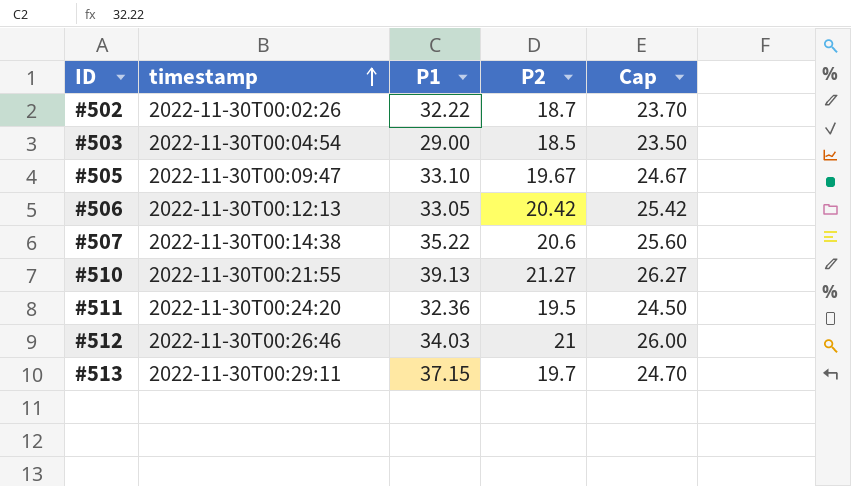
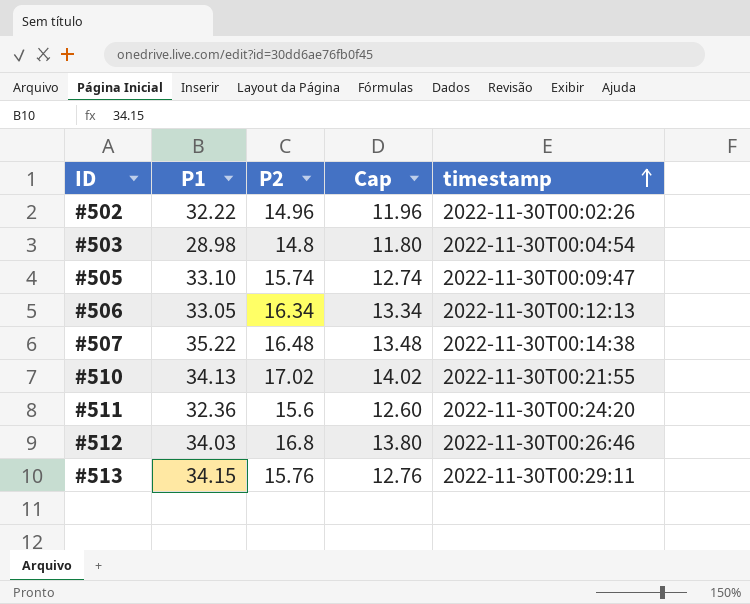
column Cap | formula: [P2] + 5 -> [P2] - 3
column timestamp | position: 2 -> 5
#502 | P2: 18.7 -> 14.96
#503 | P1: 29.00 -> 28.98
#503 | P2: 18.5 -> 14.8
#505 | P2: 19.67 -> 15.74
#506 | P2: 20.42 -> 16.34
#507 | P2: 20.6 -> 16.48
#510 | P1: 39.13 -> 34.13
#510 | P2: 21.27 -> 17.02
#511 | P2: 19.5 -> 15.6
#512 | P2: 21 -> 16.8
#513 | P1: 37.15 -> 34.15
#513 | P2: 19.7 -> 15.76

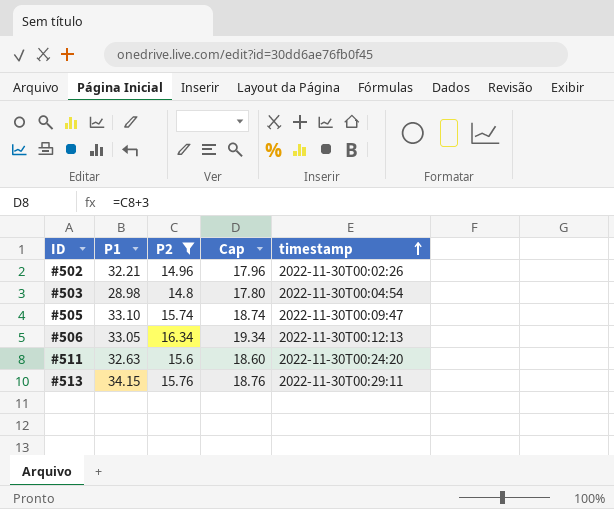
filter: none -> P2 <= 16.34
column Cap | formula: [P2] - 3 -> [P2] + 3
#502 | P1: 32.22 -> 32.21
#511 | P1: 32.36 -> 32.63

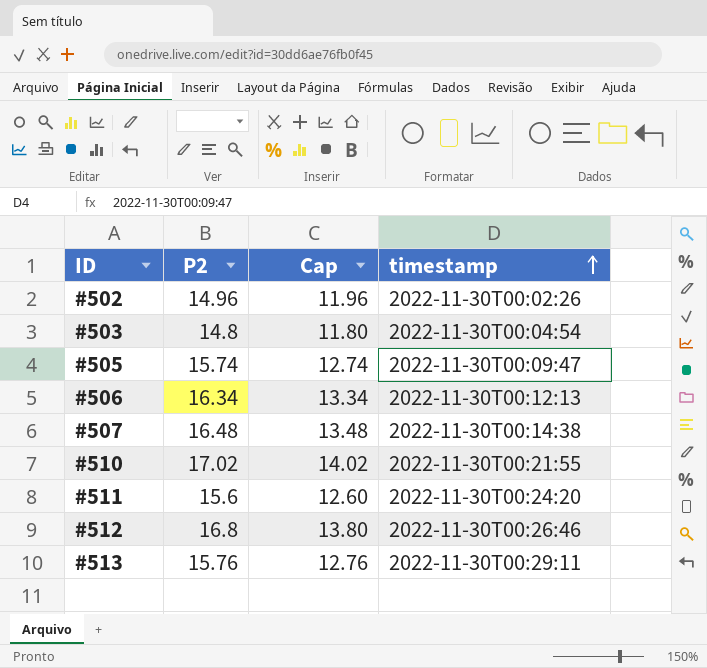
filter: P2 <= 16.34 -> none
column P1 | position: 2 -> none
column Cap | formula: [P2] + 3 -> [P2] - 3

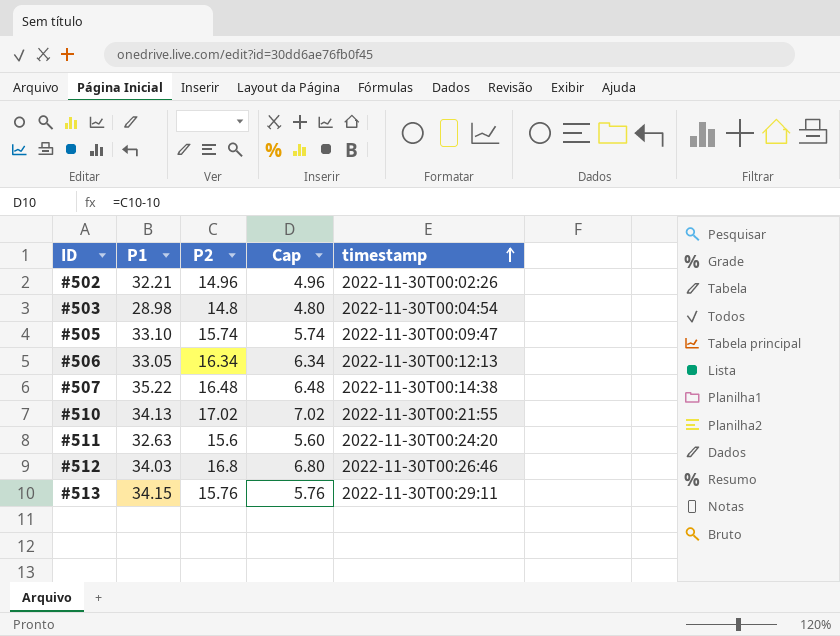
column P1 | position: none -> 2
column Cap | formula: [P2] - 3 -> [P2] - 10

